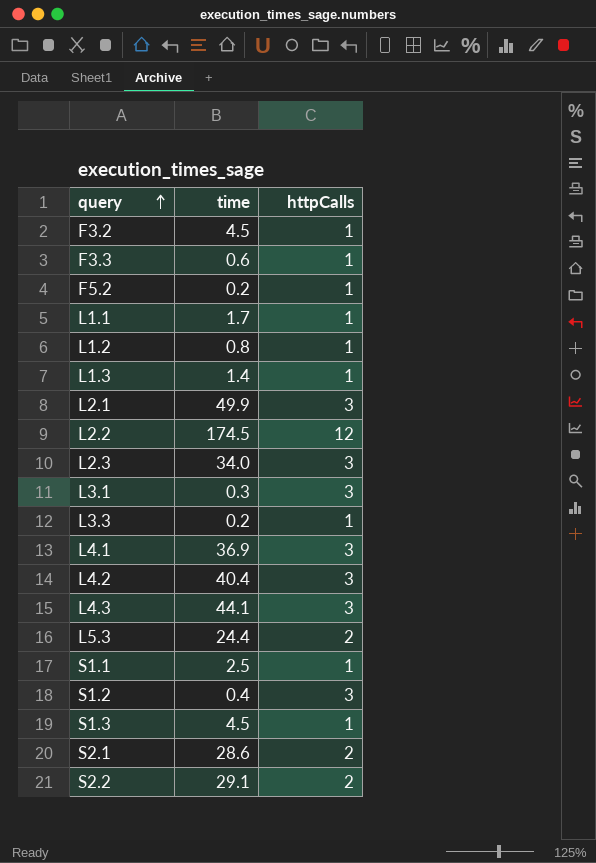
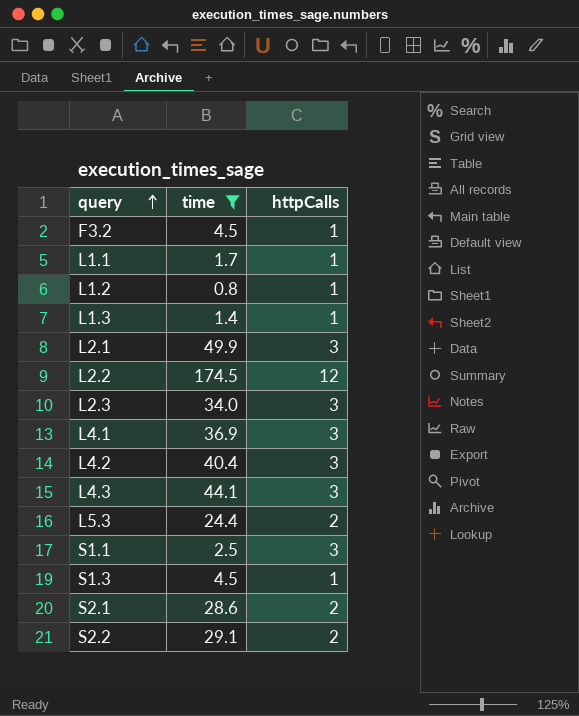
filter: none -> time >= 0.8
S1.1 | httpCalls: 1 -> 3

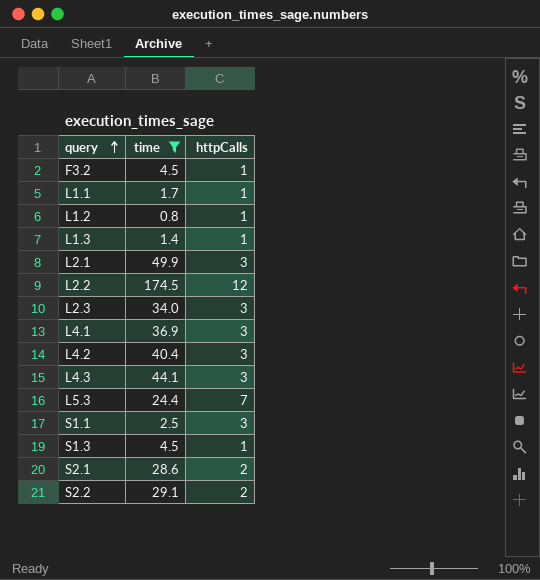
L5.3 | httpCalls: 2 -> 7

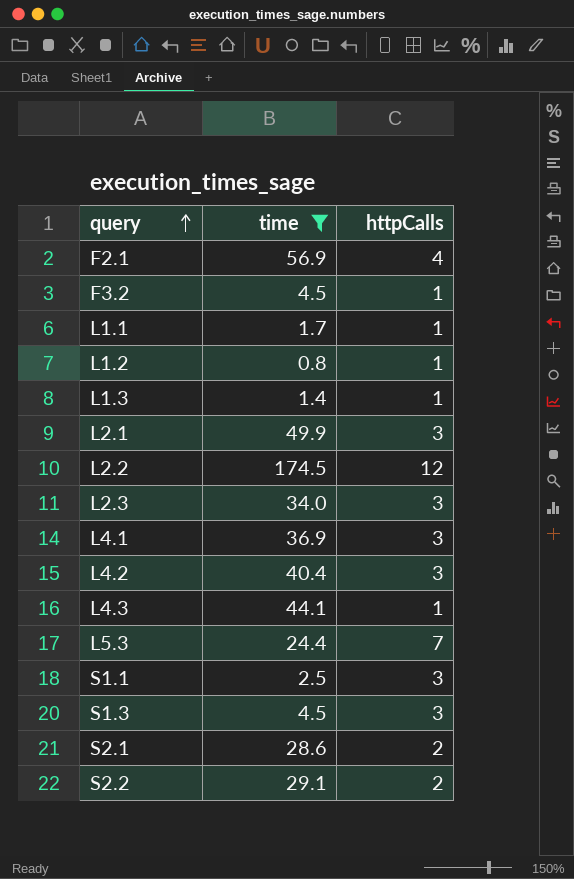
row F2.1: none -> 56.9 | 4
L4.3 | httpCalls: 3 -> 1
S1.3 | httpCalls: 1 -> 3

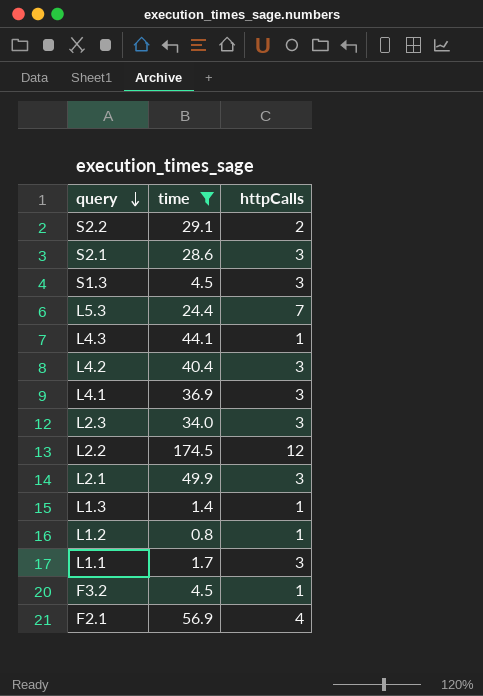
row order: query ascending -> query descending
row S1.1: 2.5 | 3 -> none
S2.1 | httpCalls: 2 -> 3
L1.1 | httpCalls: 1 -> 3

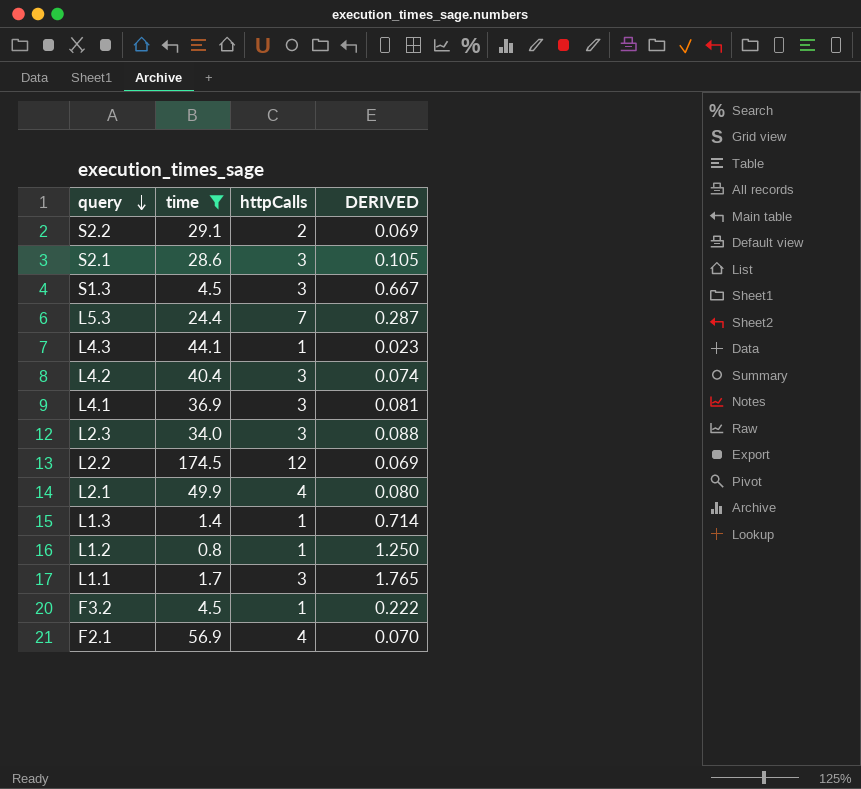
column DERIVED | formula: none -> [httpCalls] / [time]
L2.1 | httpCalls: 3 -> 4

